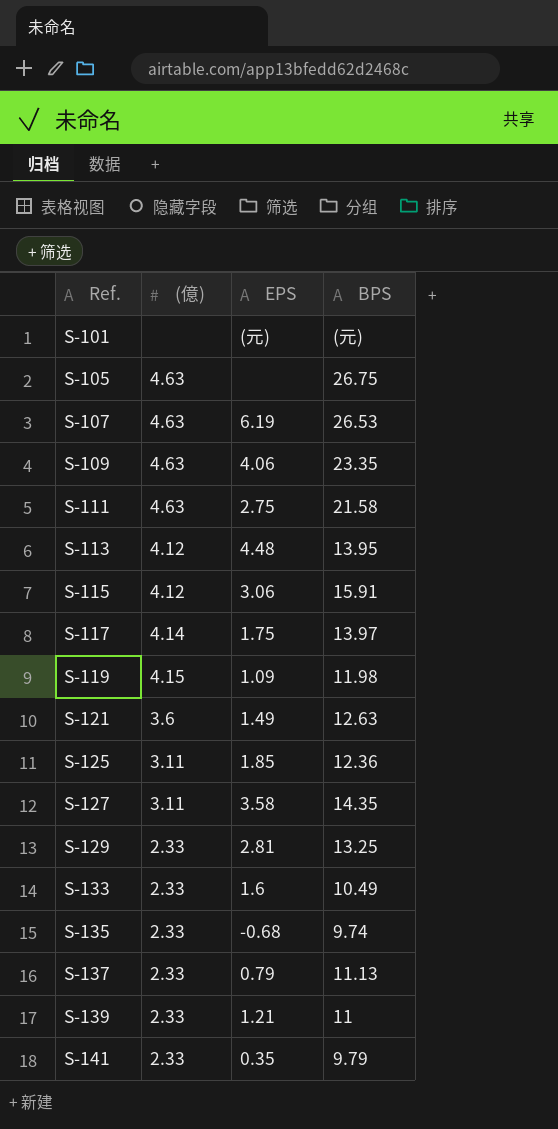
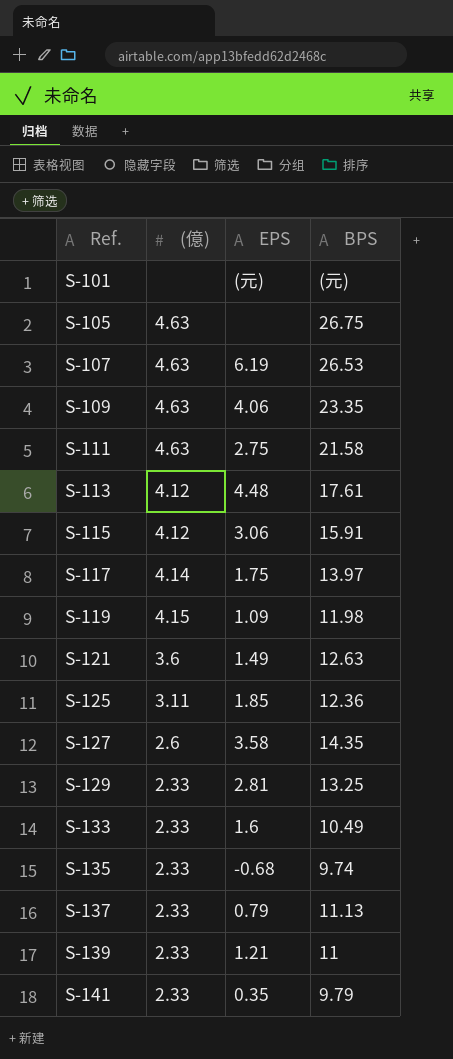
S-113 | BPS: 13.95 -> 17.61
S-127 | (億): 3.11 -> 2.6

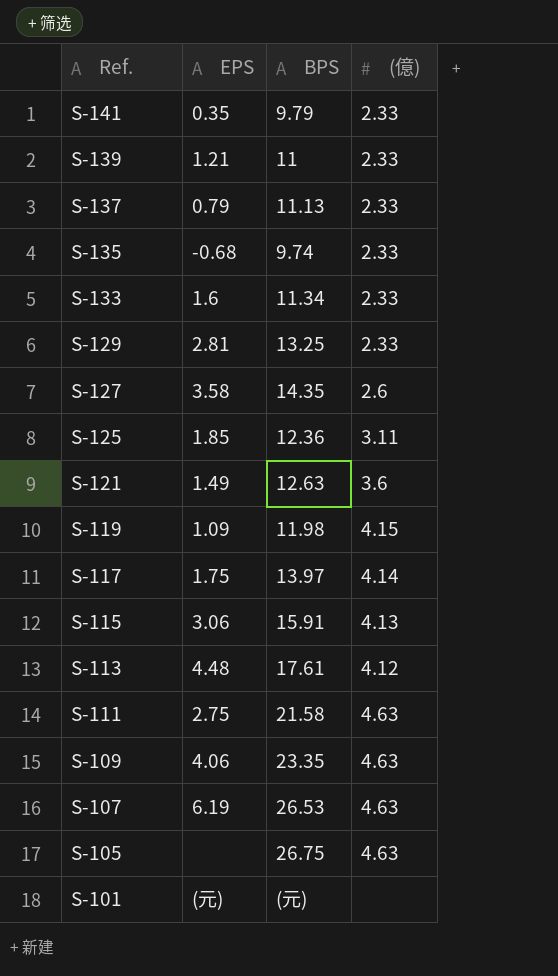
row order: Ref. ascending -> Ref. descending
column (億) | position: 2 -> 4
S-133 | BPS: 10.49 -> 11.34
S-115 | (億): 4.12 -> 4.13

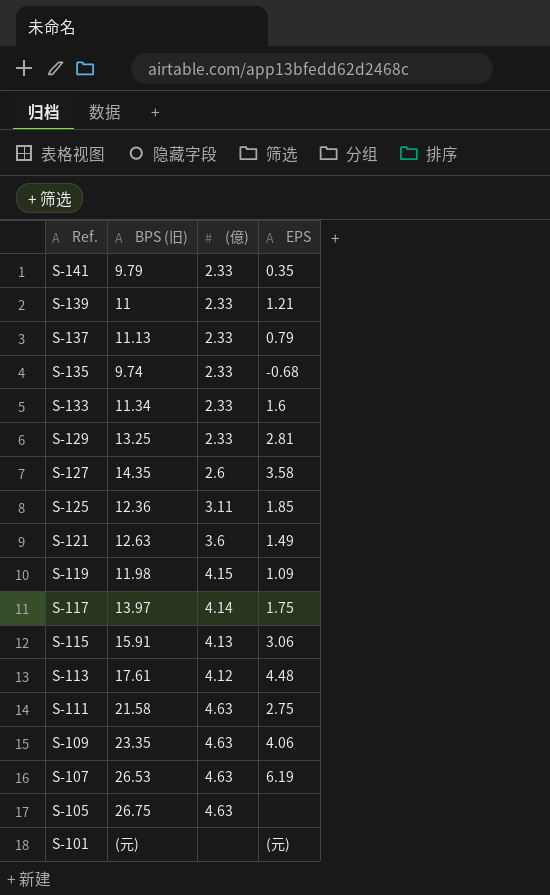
column name: BPS -> BPS (旧)
column EPS | position: 2 -> 4

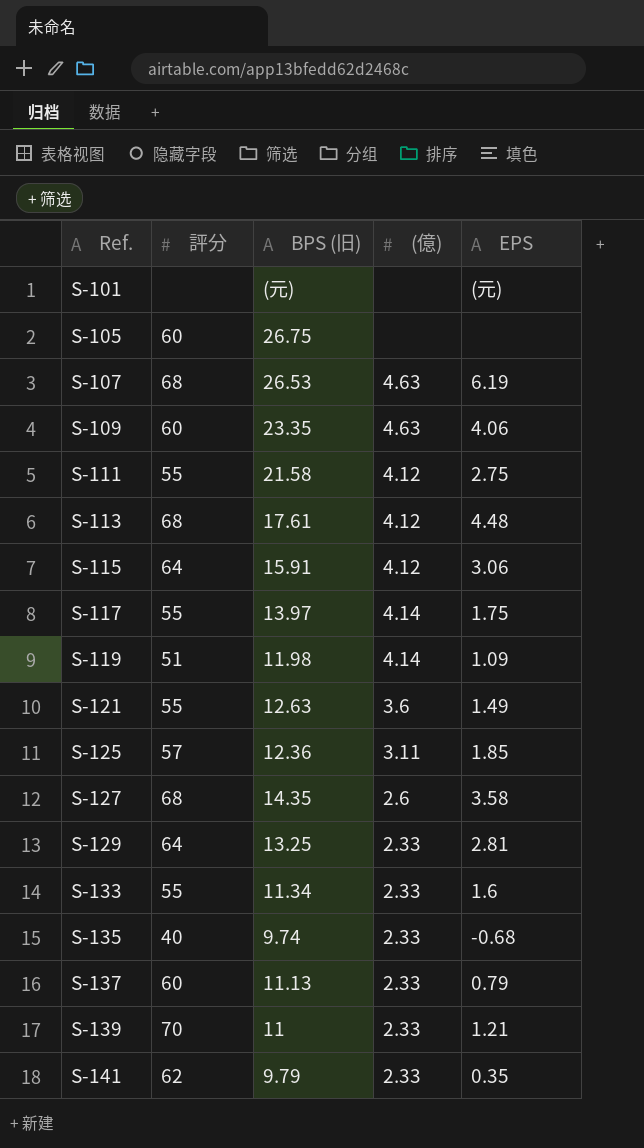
row order: Ref. descending -> Ref. ascending
column 評分 | position: none -> 2
S-105 | (億): 4.63 -> none
S-111 | (億): 4.63 -> 4.12
S-115 | (億): 4.13 -> 4.12
S-119 | (億): 4.15 -> 4.14

